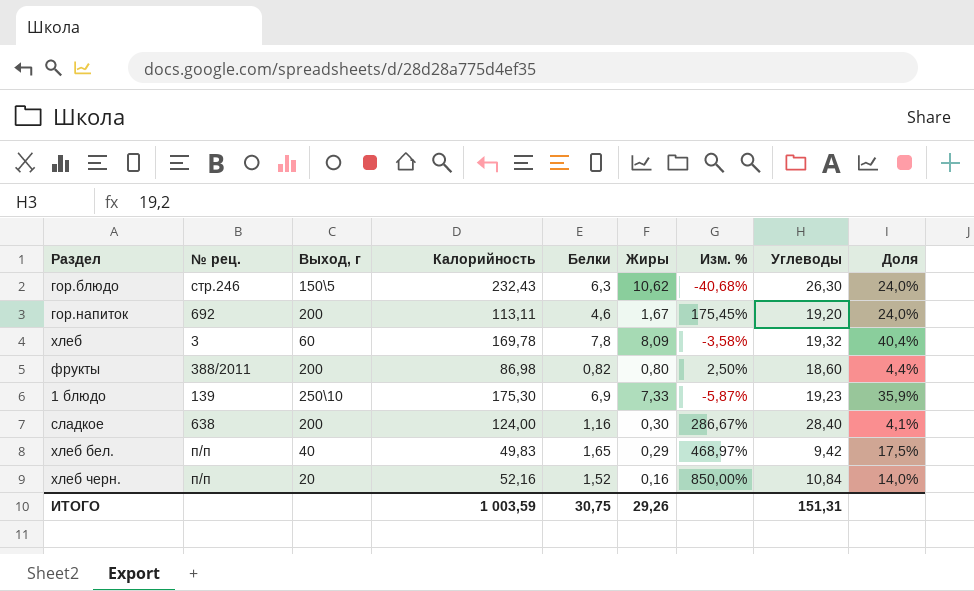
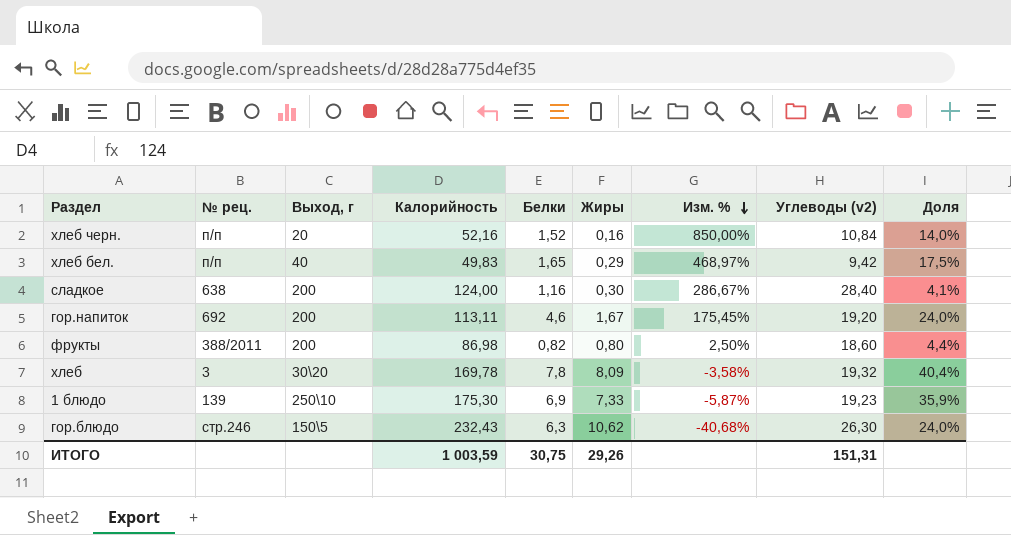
row order: none -> Изм. % descending
column name: Углеводы -> Углеводы (v2)
хлеб | Выход, г: 60 -> 30\20

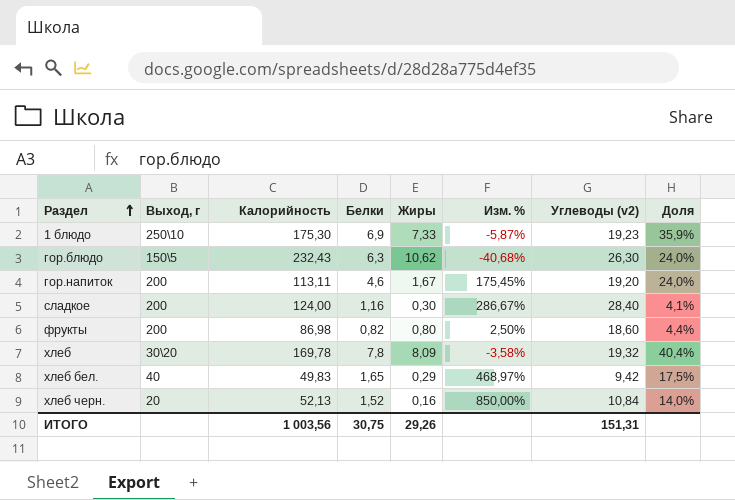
row order: Изм. % descending -> Раздел ascending
column № рец. | position: 2 -> none
хлеб черн. | Калорийность: 52,16 -> 52,13
ИТОГО | Калорийность: 1 003,59 -> 1 003,56

